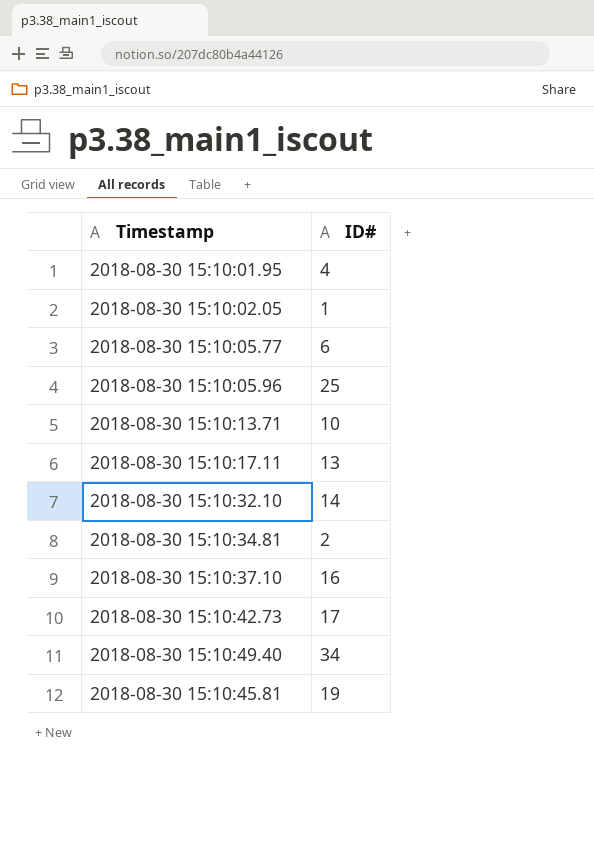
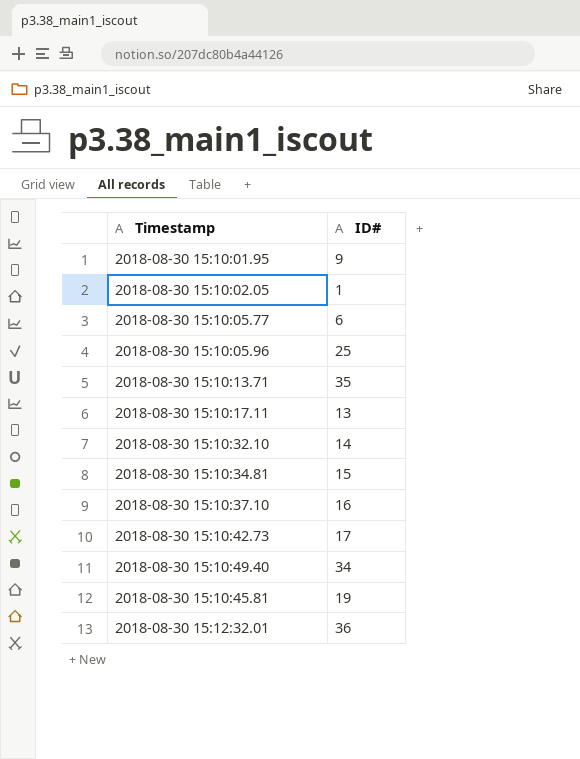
2018-08-30 15:10:01.95 | ID#: 4 -> 9
2018-08-30 15:10:13.71 | ID#: 10 -> 35
2018-08-30 15:10:34.81 | ID#: 2 -> 15
row 2018-08-30 15:12:32.01: none -> 36

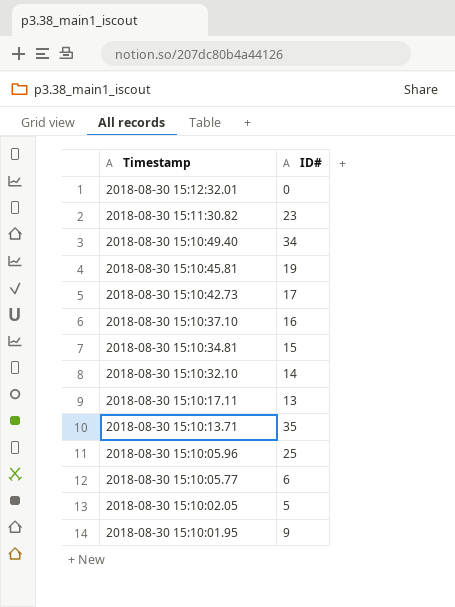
row order: none -> Timestamp descending
2018-08-30 15:12:32.01 | ID#: 36 -> 0
row 2018-08-30 15:11:30.82: none -> 23
2018-08-30 15:10:02.05 | ID#: 1 -> 5

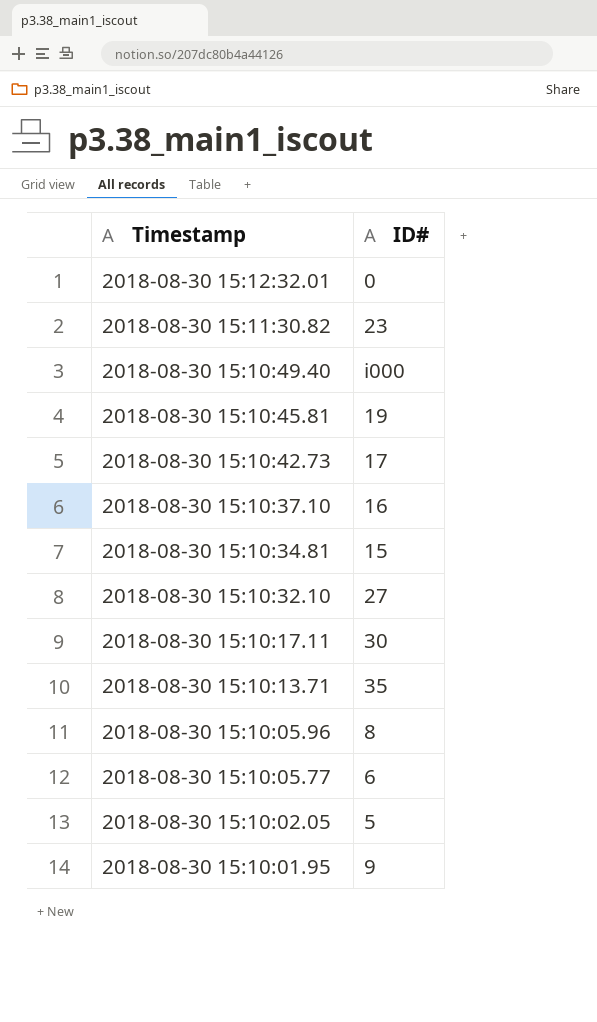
2018-08-30 15:10:49.40 | ID#: 34 -> i000
2018-08-30 15:10:32.10 | ID#: 14 -> 27
2018-08-30 15:10:17.11 | ID#: 13 -> 30
2018-08-30 15:10:05.96 | ID#: 25 -> 8

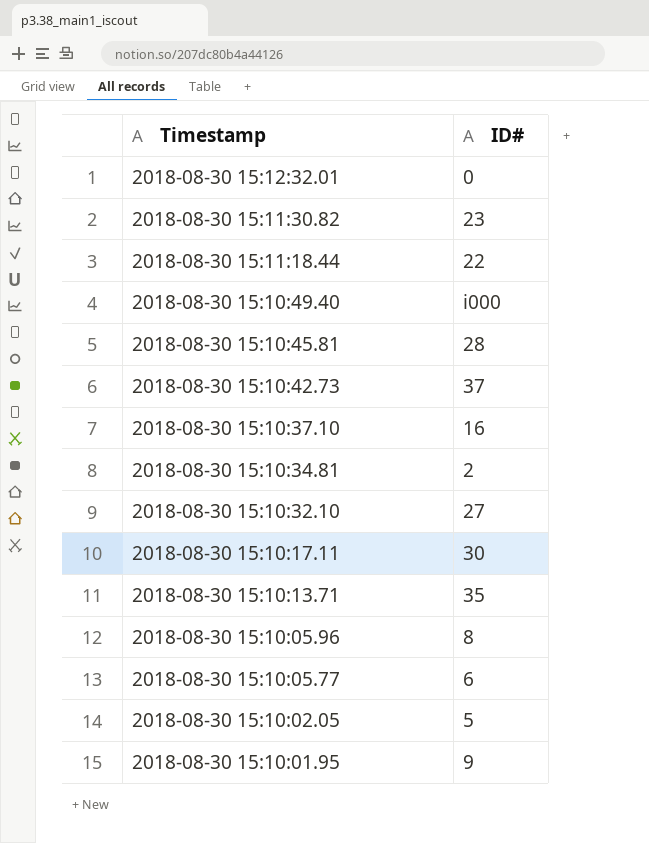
row 2018-08-30 15:11:18.44: none -> 22
2018-08-30 15:10:45.81 | ID#: 19 -> 28
2018-08-30 15:10:42.73 | ID#: 17 -> 37
2018-08-30 15:10:34.81 | ID#: 15 -> 2

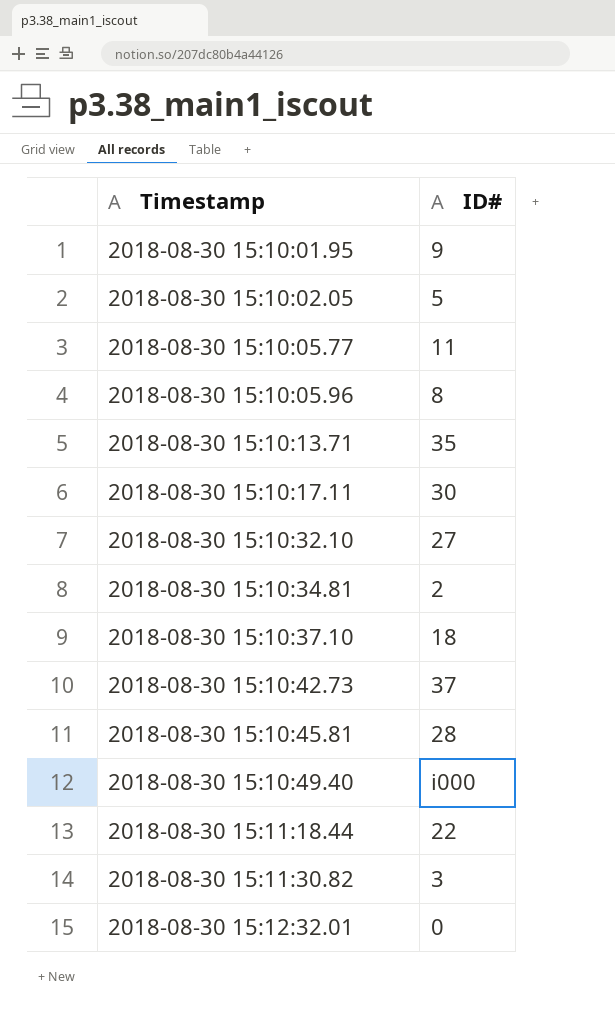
row order: Timestamp descending -> Timestamp ascending
2018-08-30 15:10:05.77 | ID#: 6 -> 11
2018-08-30 15:10:37.10 | ID#: 16 -> 18
2018-08-30 15:11:30.82 | ID#: 23 -> 3

